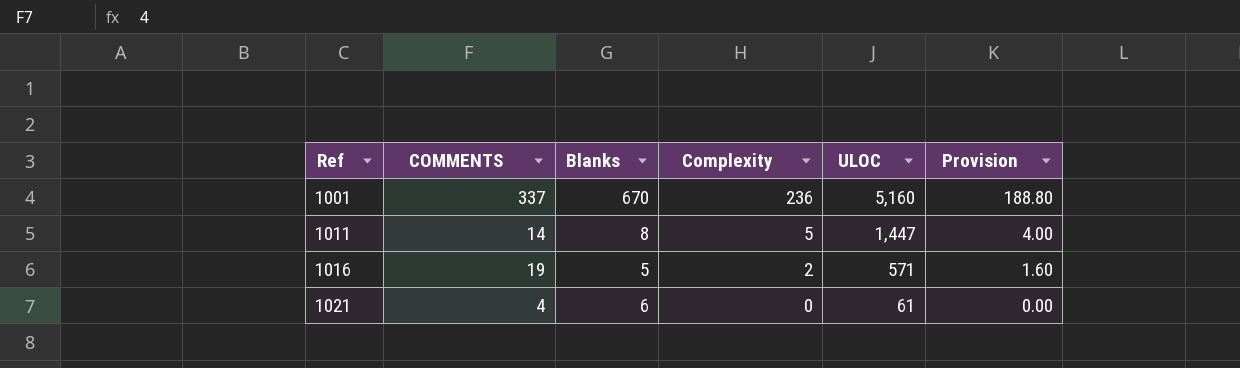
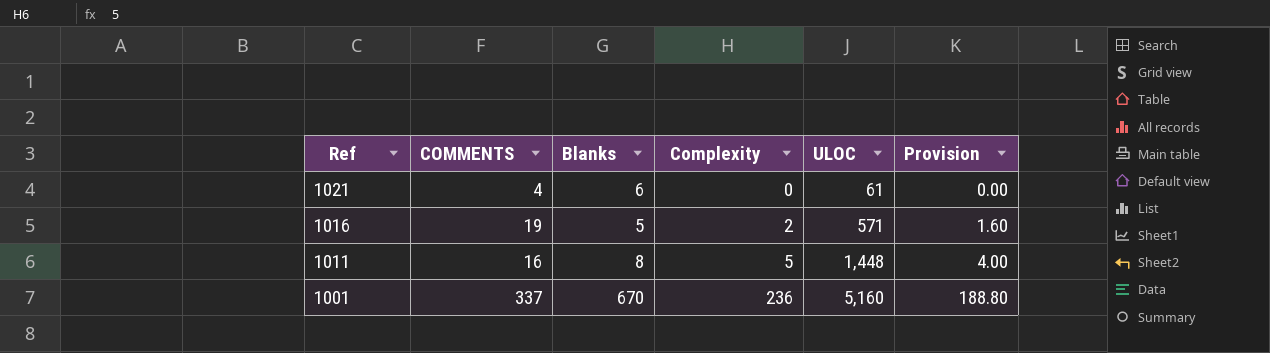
row order: Ref ascending -> Ref descending
1011 | COMMENTS: 14 -> 16
1011 | ULOC: 1,447 -> 1,448

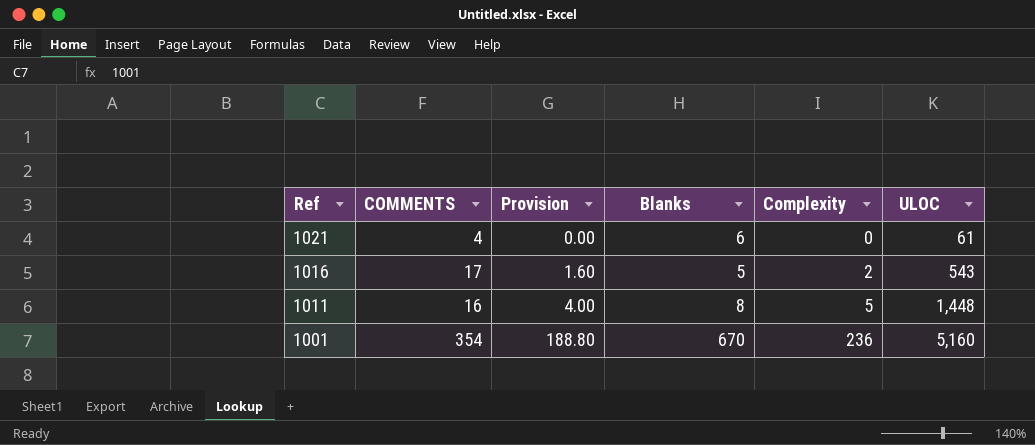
column Provision | position: 6 -> 3
1016 | COMMENTS: 19 -> 17
1016 | ULOC: 571 -> 543
1001 | COMMENTS: 337 -> 354

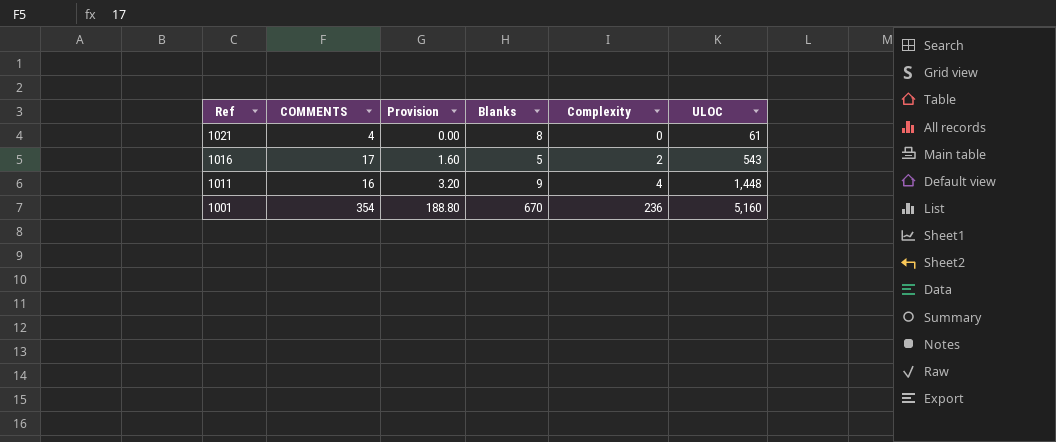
1021 | Blanks: 6 -> 8
1011 | Provision: 4.00 -> 3.20
1011 | Blanks: 8 -> 9
1011 | Complexity: 5 -> 4

